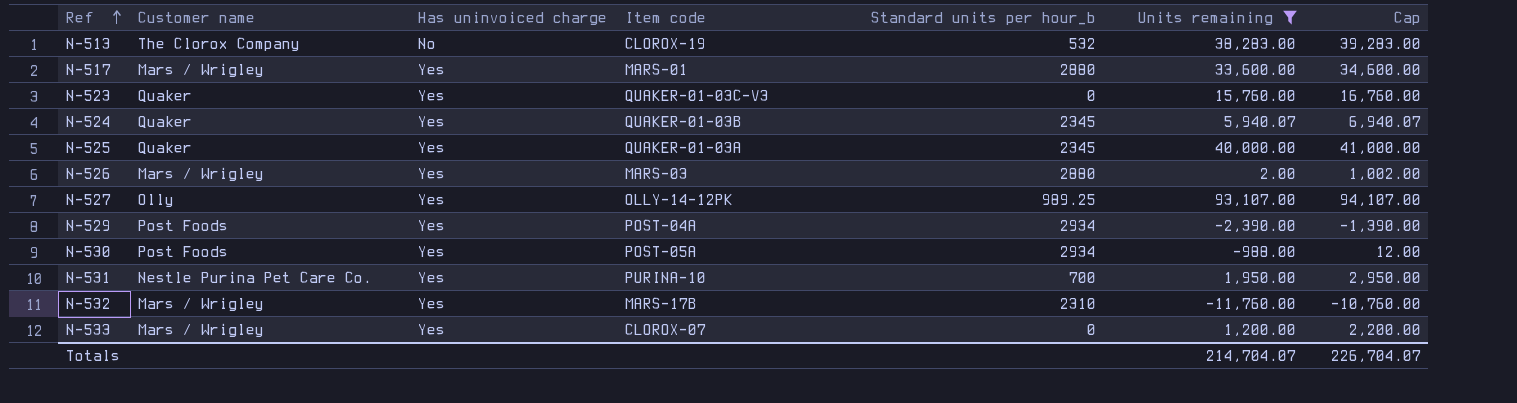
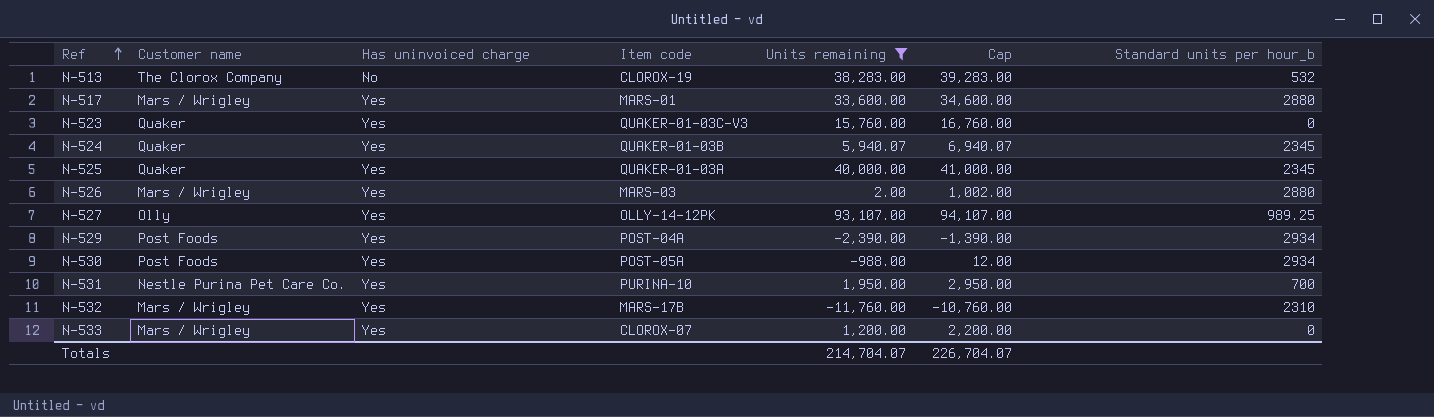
column Standard units per hour_b | position: 5 -> 7

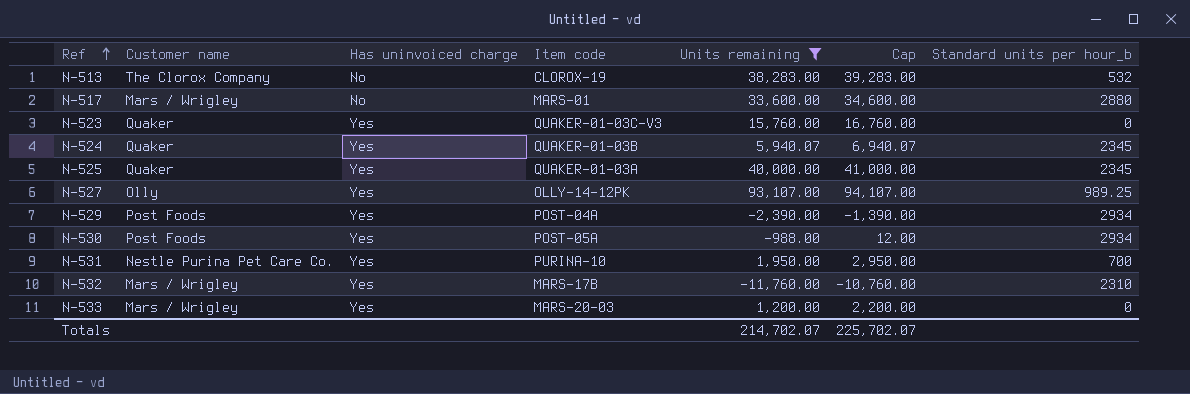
row N-526: Mars / Wrigley | Yes | MARS-03 | 2.00 | 1,002.00 | 2880 -> none
N-517 | Has uninvoiced charge: Yes -> No
N-533 | Item code: CLOROX-07 -> MARS-20-03
Totals | Units remaining: 214,704.07 -> 214,702.07
Totals | Cap: 226,704.07 -> 225,702.07

